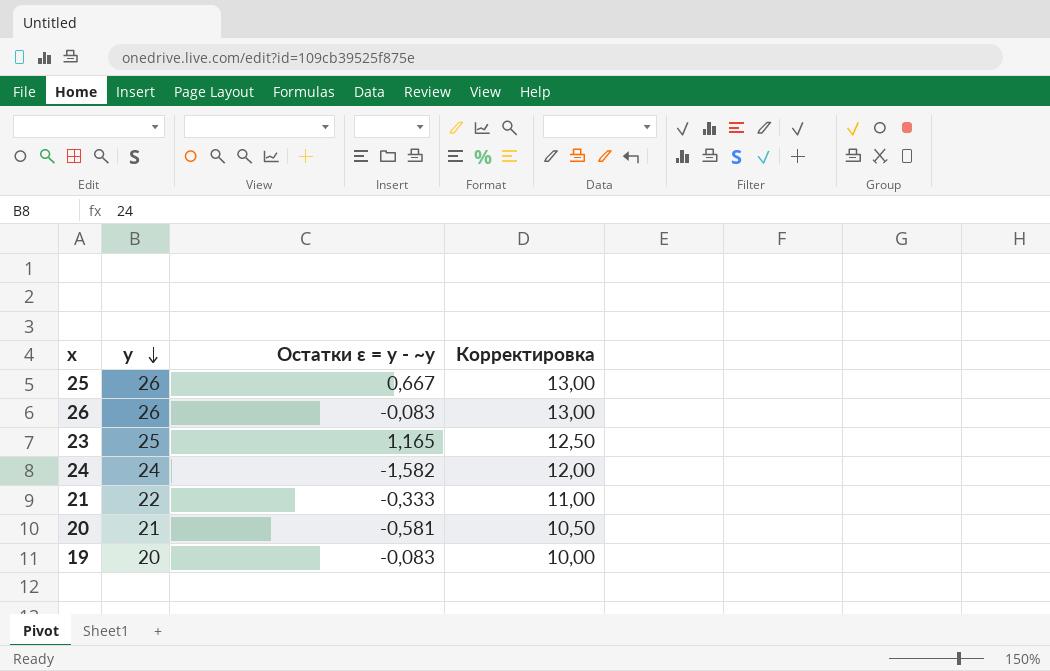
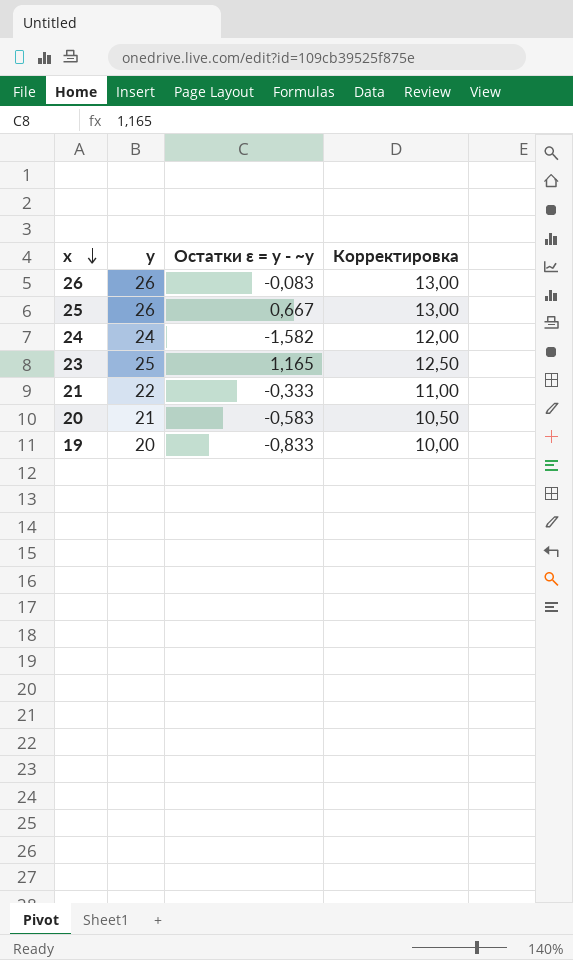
row order: y descending -> x descending
20 | Остатки ε = y - ~y: -0,581 -> -0,583
19 | Остатки ε = y - ~y: -0,083 -> -0,833

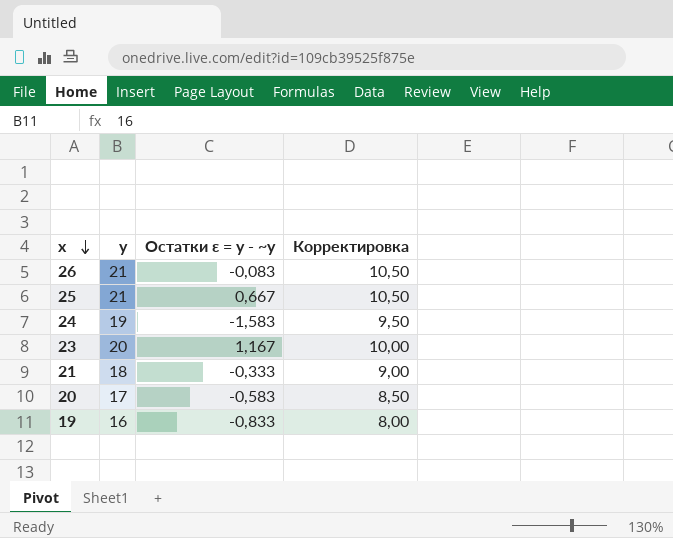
26 | y: 26 -> 21
26 | Корректировка: 13,00 -> 10,50
25 | y: 26 -> 21
25 | Корректировка: 13,00 -> 10,50
24 | y: 24 -> 19
24 | Остатки ε = y - ~y: -1,582 -> -1,583
24 | Корректировка: 12,00 -> 9,50
23 | y: 25 -> 20
23 | Остатки ε = y - ~y: 1,165 -> 1,167
23 | Корректировка: 12,50 -> 10,00
21 | y: 22 -> 18
21 | Корректировка: 11,00 -> 9,00
20 | y: 21 -> 17
20 | Корректировка: 10,50 -> 8,50
19 | y: 20 -> 16
19 | Корректировка: 10,00 -> 8,00

